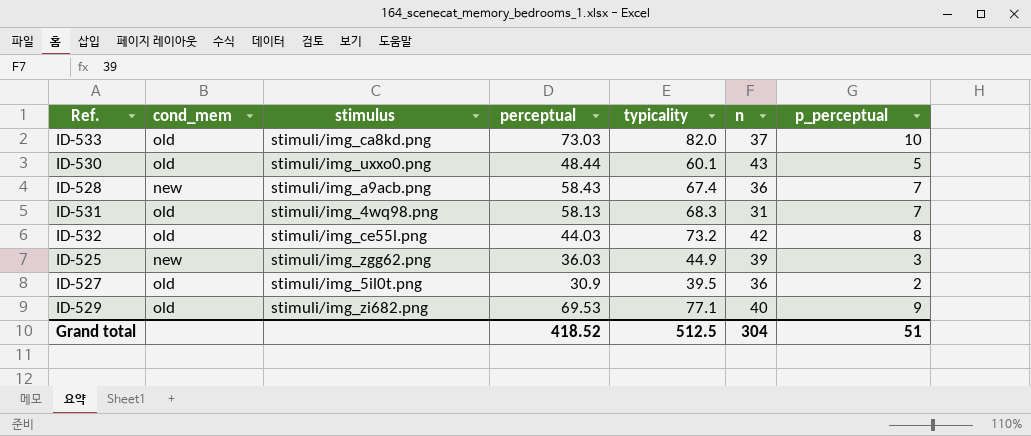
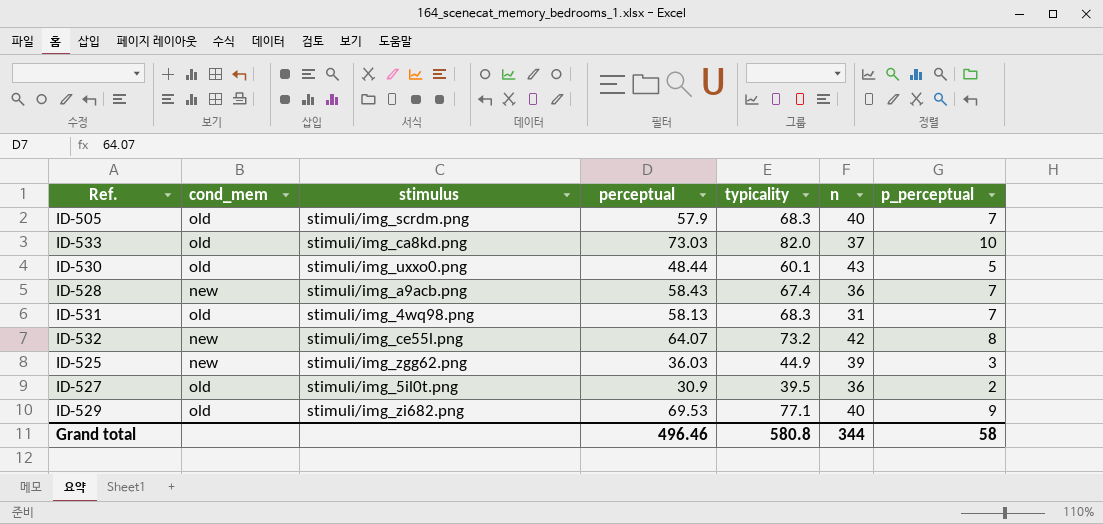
row ID-505: none -> old | stimuli/img_scrdm.png | 57.9 | 68.3 | 40 | 7
ID-532 | cond_mem: old -> new
ID-532 | perceptual: 44.03 -> 64.07
Grand total | perceptual: 418.52 -> 496.46
Grand total | typicality: 512.5 -> 580.8
Grand total | n: 304 -> 344
Grand total | p_perceptual: 51 -> 58

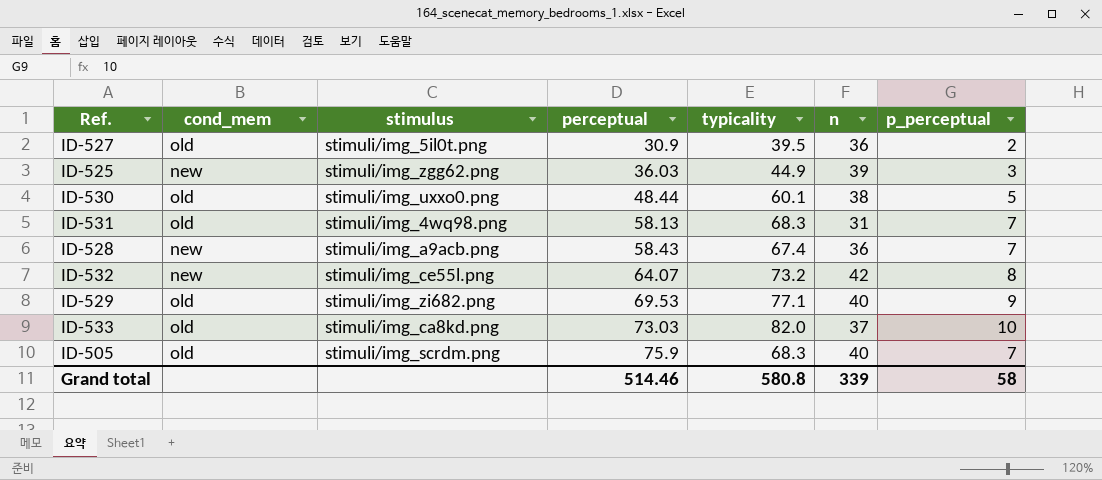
row order: none -> perceptual ascending
ID-530 | n: 43 -> 38
ID-505 | perceptual: 57.9 -> 75.9
Grand total | perceptual: 496.46 -> 514.46
Grand total | n: 344 -> 339

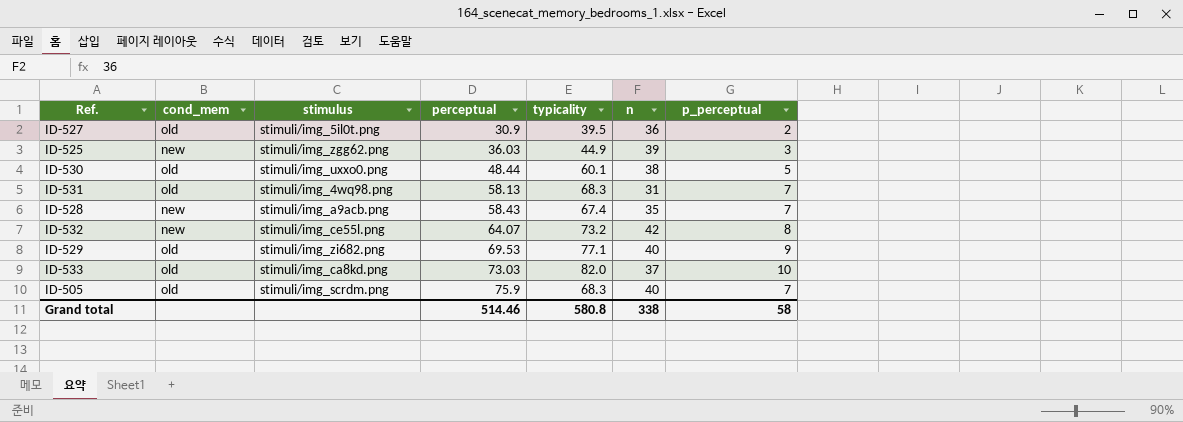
ID-528 | n: 36 -> 35
Grand total | n: 339 -> 338

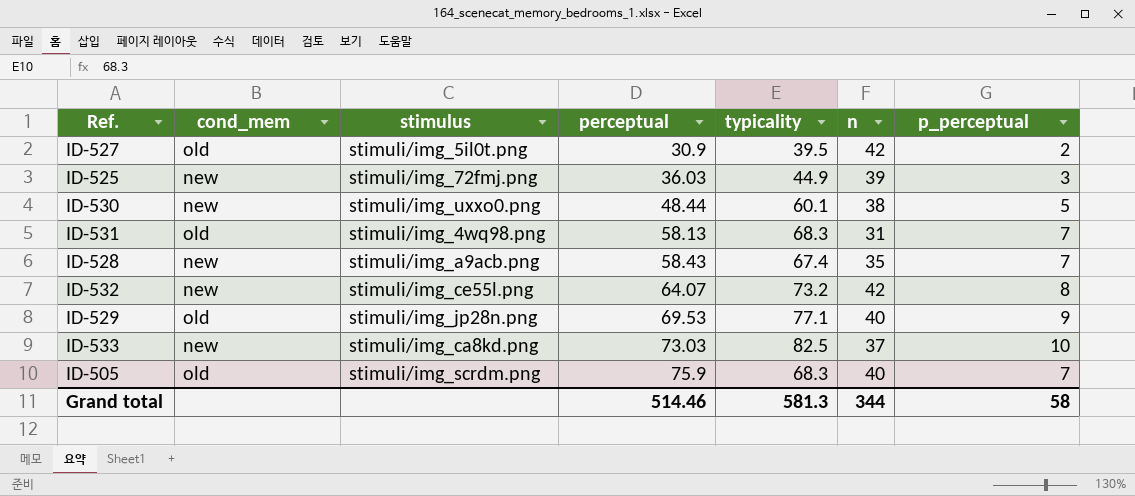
ID-527 | n: 36 -> 42
ID-525 | stimulus: stimuli/img_zgg62.png -> stimuli/img_72fmj.png
ID-530 | cond_mem: old -> new
ID-529 | stimulus: stimuli/img_zi682.png -> stimuli/img_jp28n.png
ID-533 | cond_mem: old -> new
ID-533 | typicality: 82.0 -> 82.5
Grand total | typicality: 580.8 -> 581.3
Grand total | n: 338 -> 344

